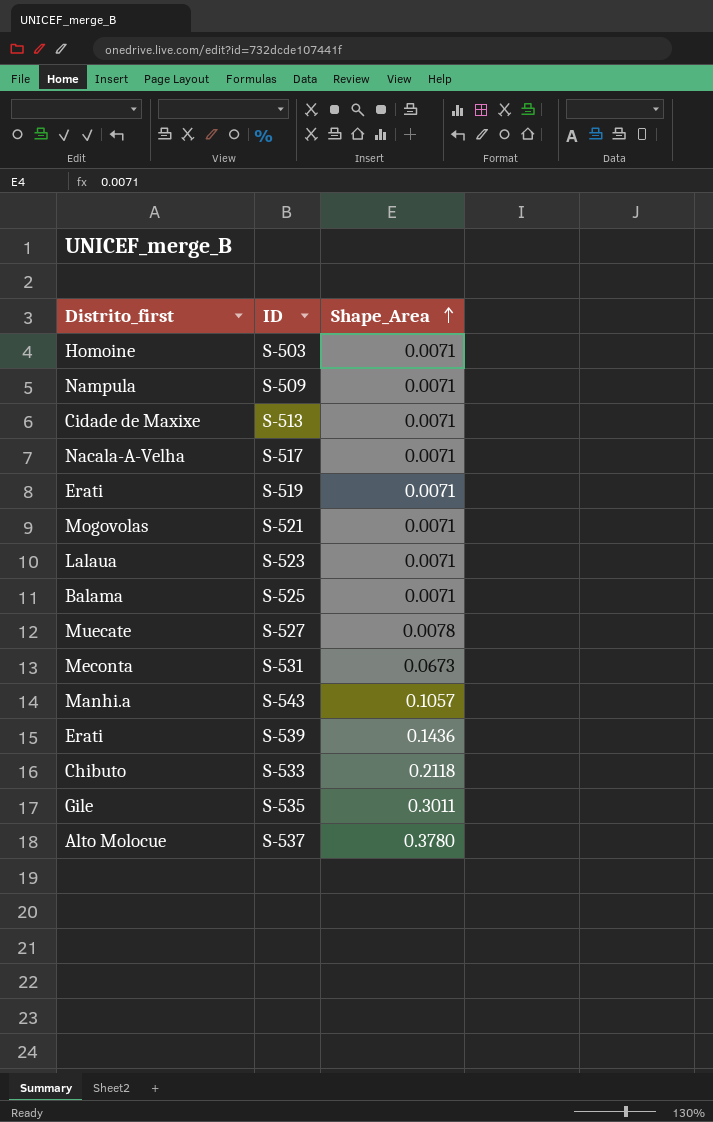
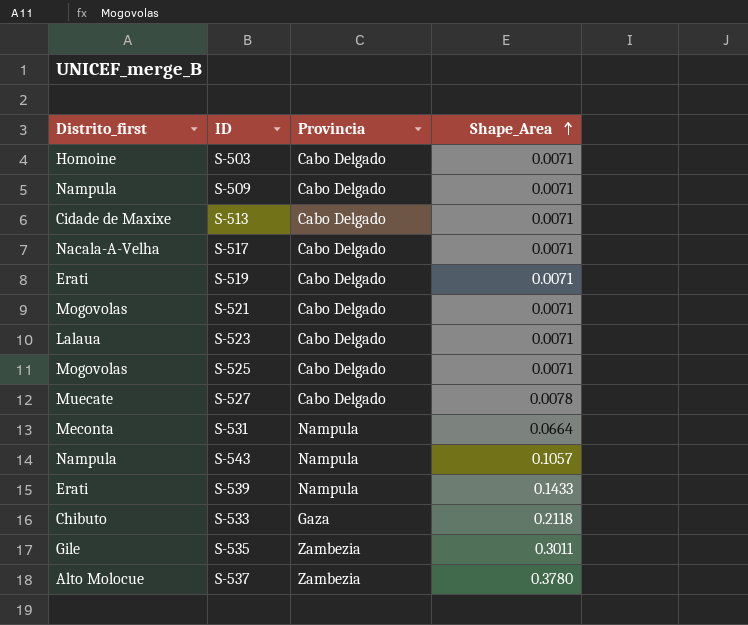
column Provincia | position: none -> 3
S-525 | Distrito_first: Balama -> Mogovolas
S-531 | Shape_Area: 0.0673 -> 0.0664
S-543 | Distrito_first: Manhi.a -> Nampula
S-539 | Shape_Area: 0.1436 -> 0.1433

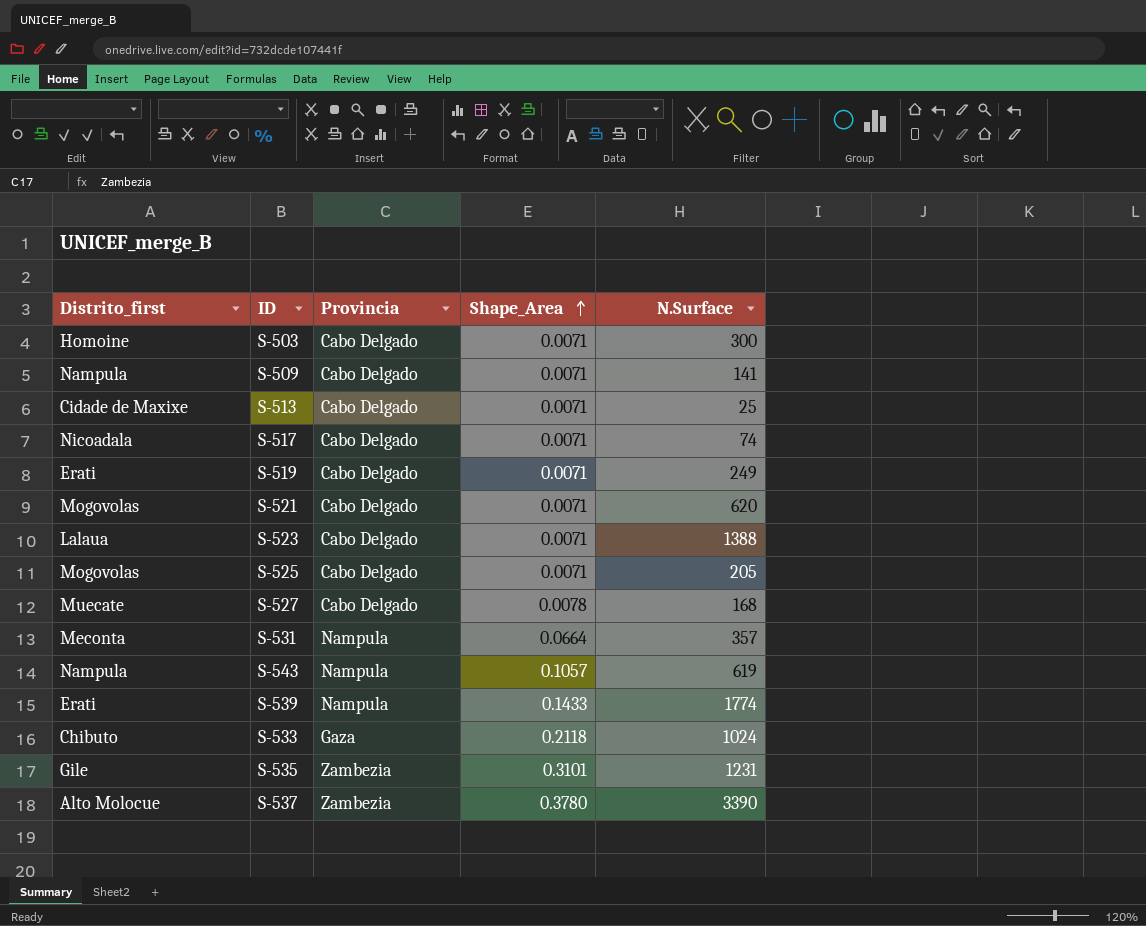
column N.Surface | position: none -> 5
S-517 | Distrito_first: Nacala-A-Velha -> Nicoadala
S-535 | Shape_Area: 0.3011 -> 0.3101

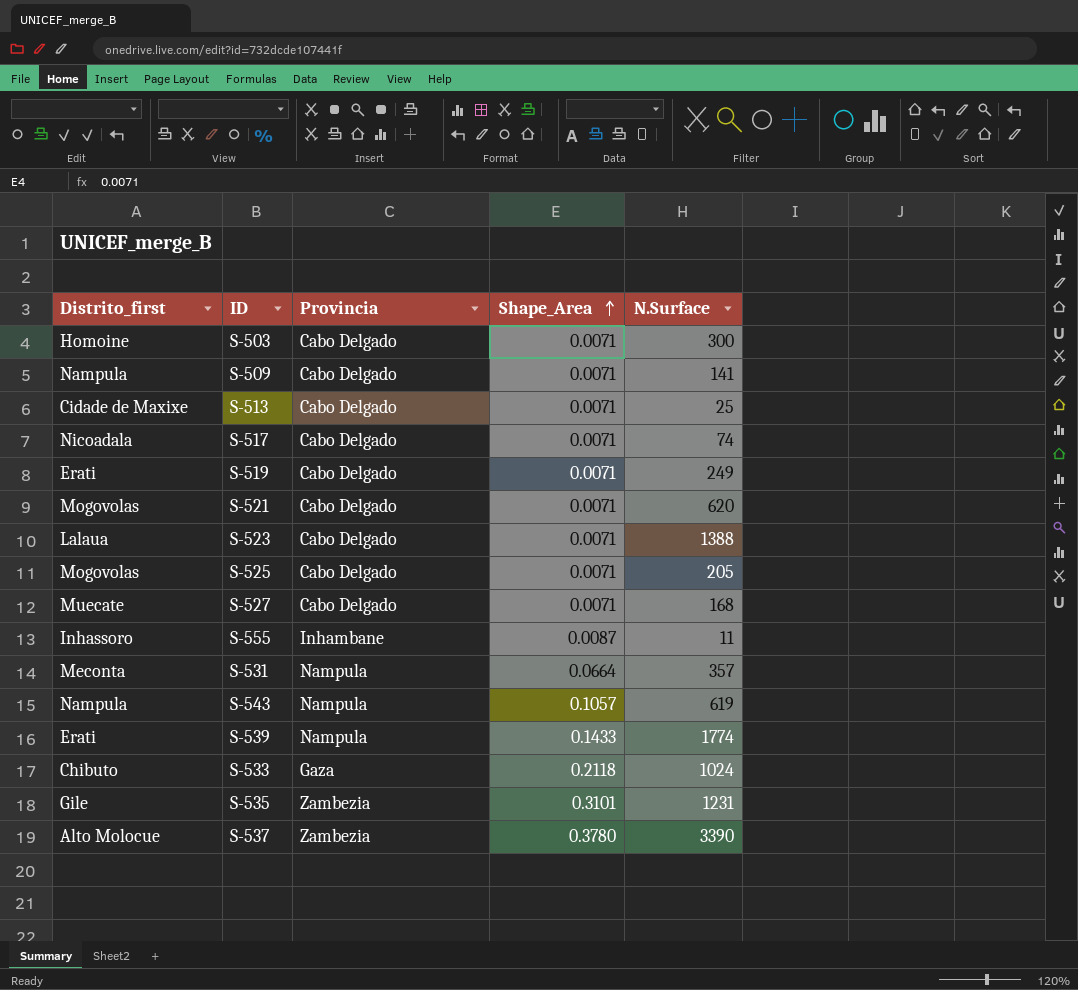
S-527 | Shape_Area: 0.0078 -> 0.0071
row S-555: none -> Inhassoro | Inhambane | 0.0087 | 11

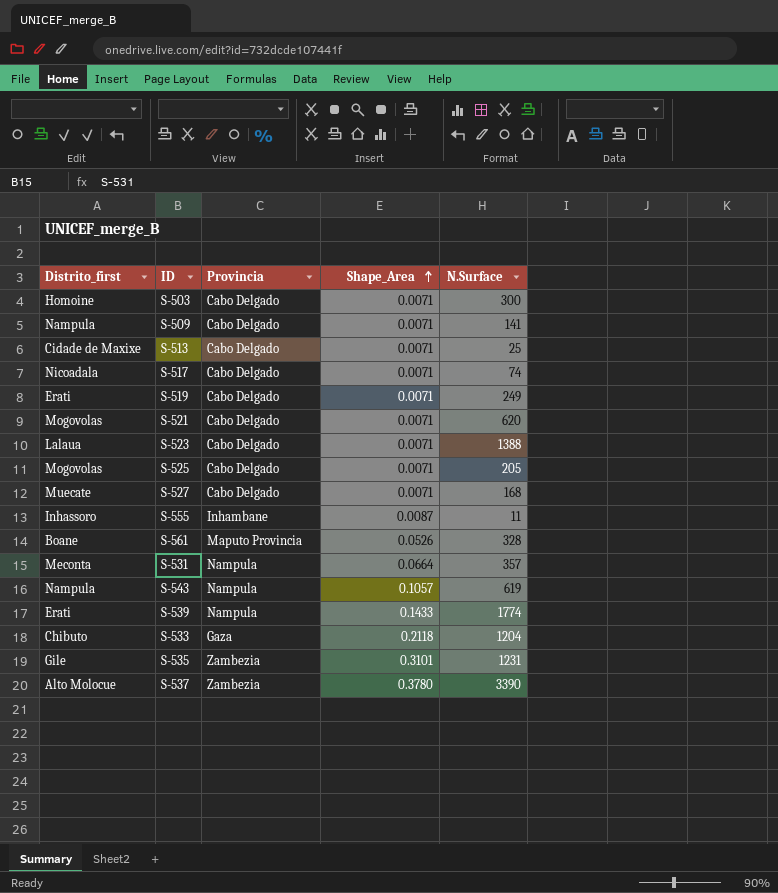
row S-561: none -> Boane | Maputo Provincia | 0.0526 | 328
S-533 | N.Surface: 1024 -> 1204

